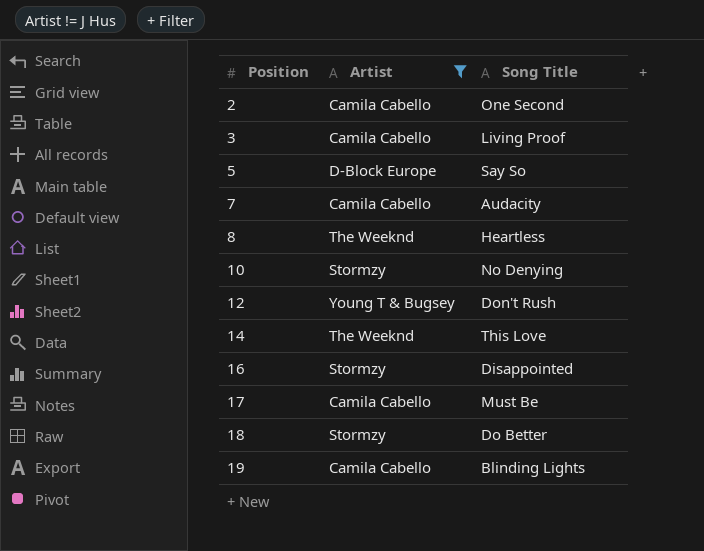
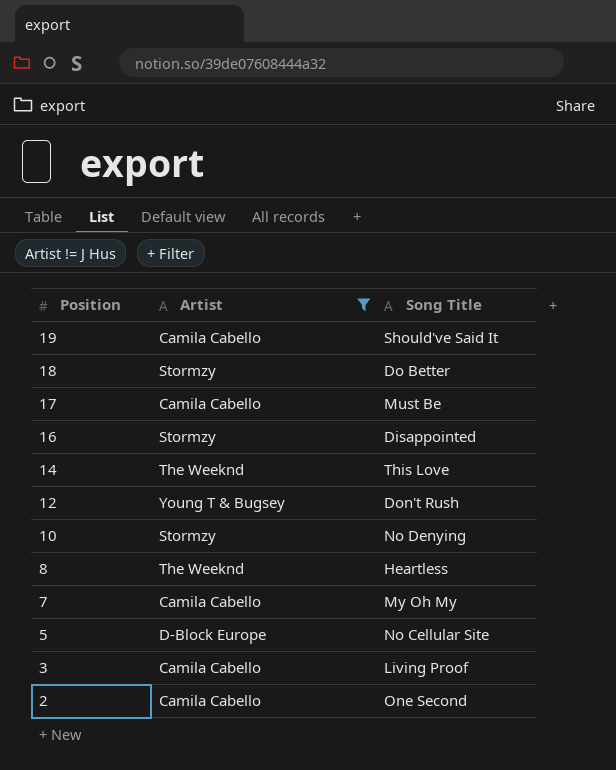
row order: Position ascending -> Position descending
19 | Song Title: Blinding Lights -> Should've Said It
7 | Song Title: Audacity -> My Oh My
5 | Song Title: Say So -> No Cellular Site

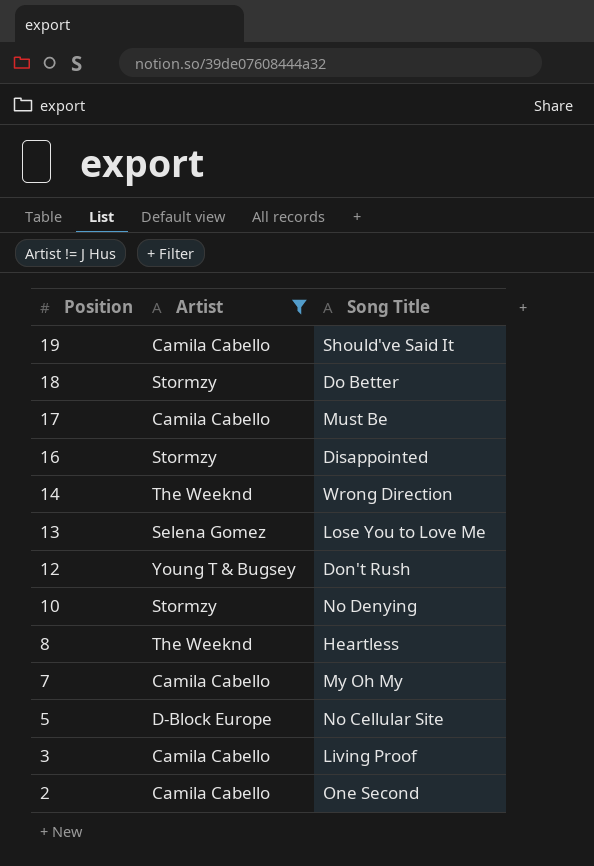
14 | Song Title: This Love -> Wrong Direction
row 13: none -> Selena Gomez | Lose You to Love Me

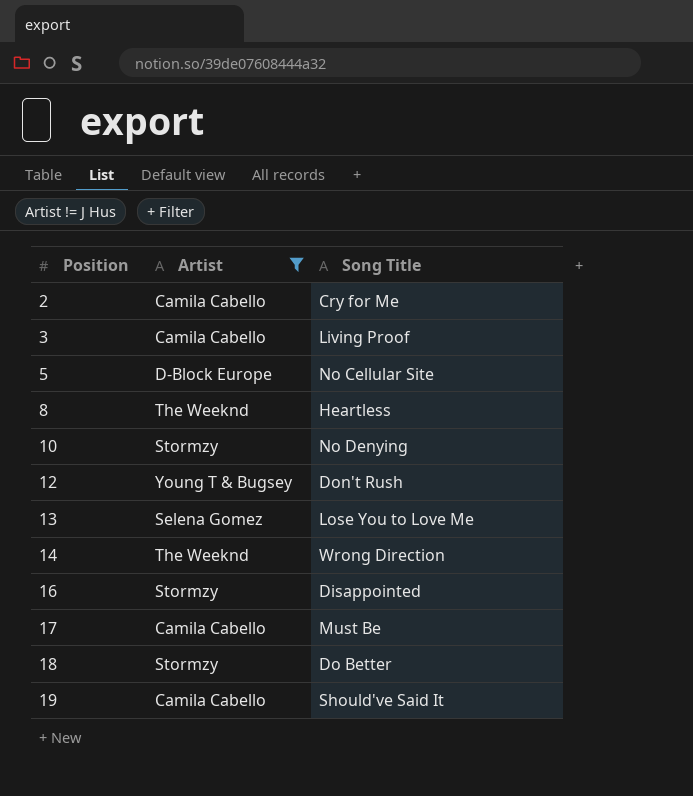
row order: Position descending -> Position ascending
row 7: Camila Cabello | My Oh My -> none
2 | Song Title: One Second -> Cry for Me

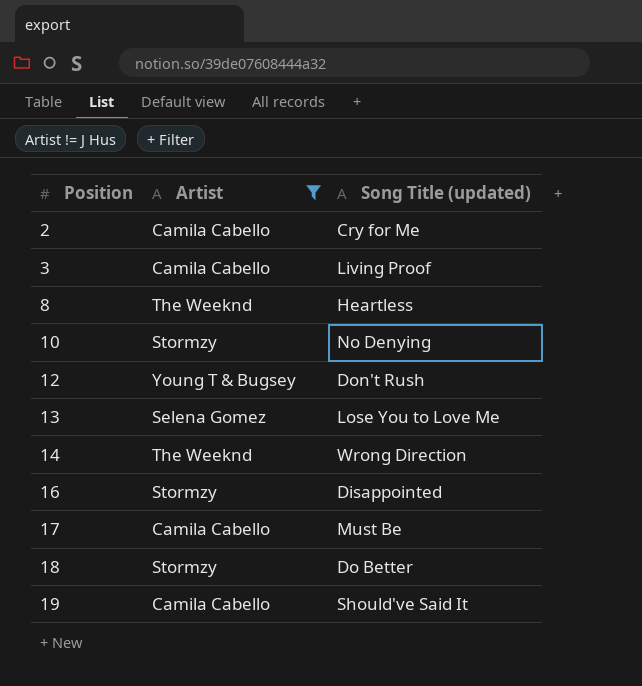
column name: Song Title -> Song Title (updated)
row 5: D-Block Europe | No Cellular Site -> none

